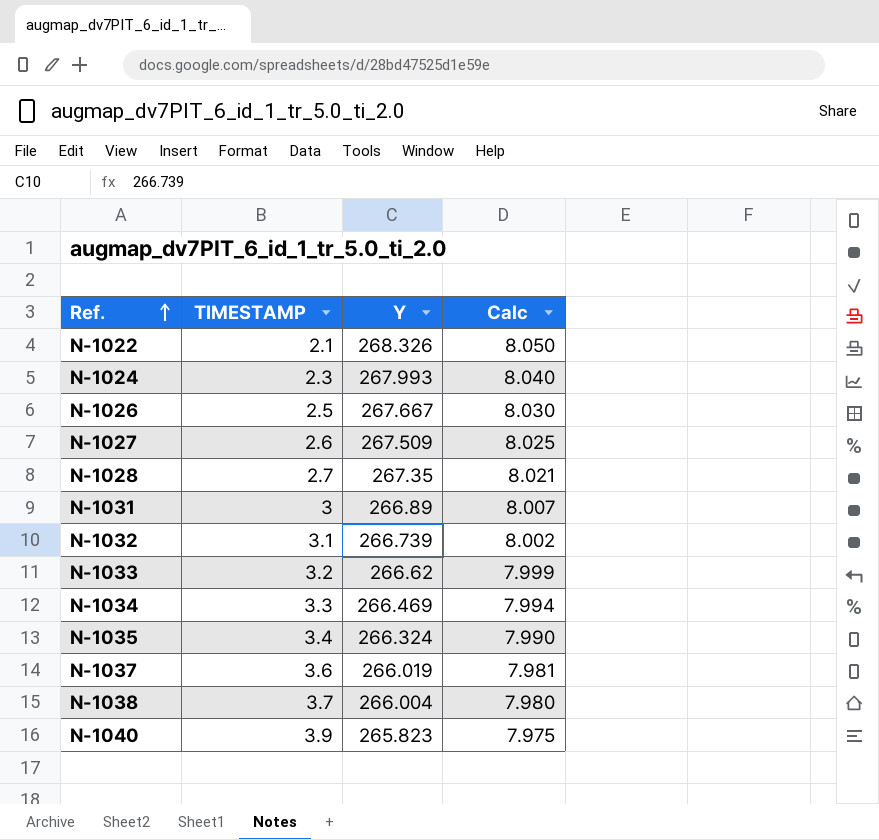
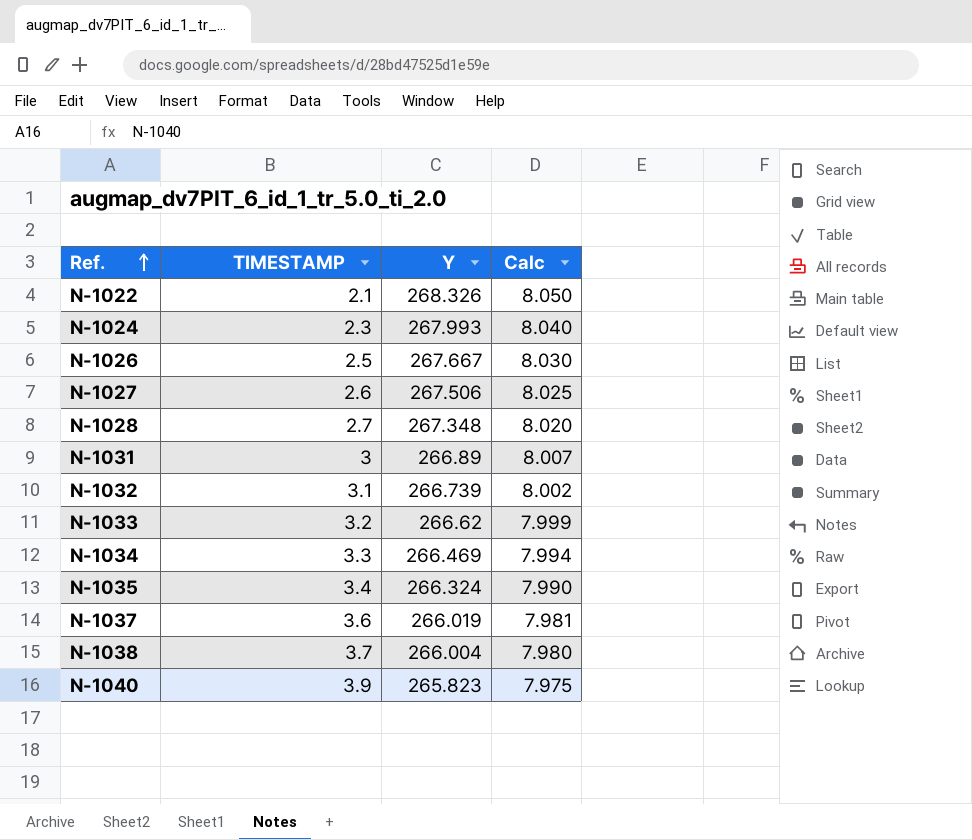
N-1027 | Y: 267.509 -> 267.506
N-1028 | Y: 267.35 -> 267.348
N-1028 | Calc: 8.021 -> 8.020

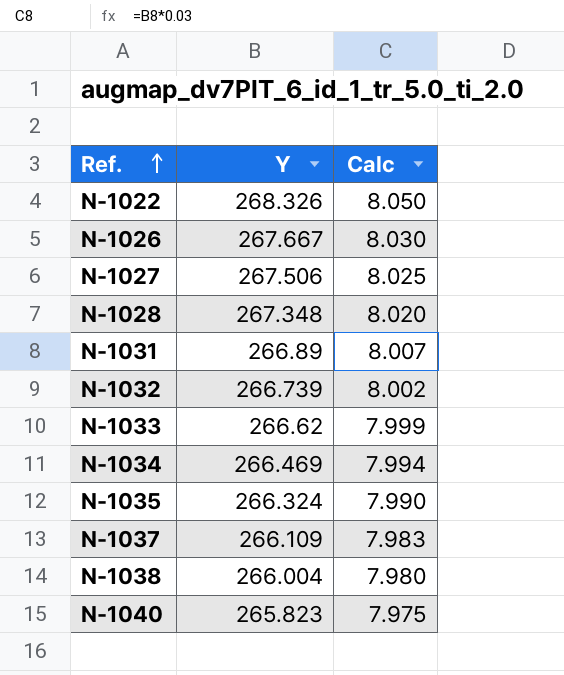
column TIMESTAMP | position: 2 -> none
row N-1024: 2.3 | 267.993 | 8.040 -> none
N-1037 | Y: 266.019 -> 266.109
N-1037 | Calc: 7.981 -> 7.983

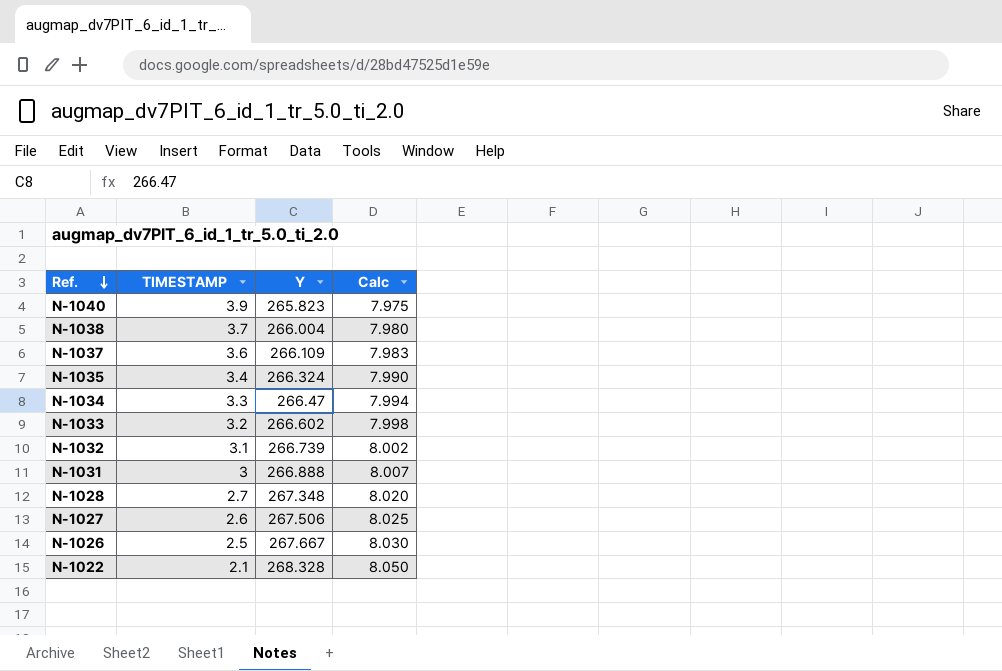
row order: Ref. ascending -> Ref. descending
column TIMESTAMP | position: none -> 2
N-1034 | Y: 266.469 -> 266.47
N-1033 | Y: 266.62 -> 266.602
N-1033 | Calc: 7.999 -> 7.998
N-1031 | Y: 266.89 -> 266.888
N-1022 | Y: 268.326 -> 268.328

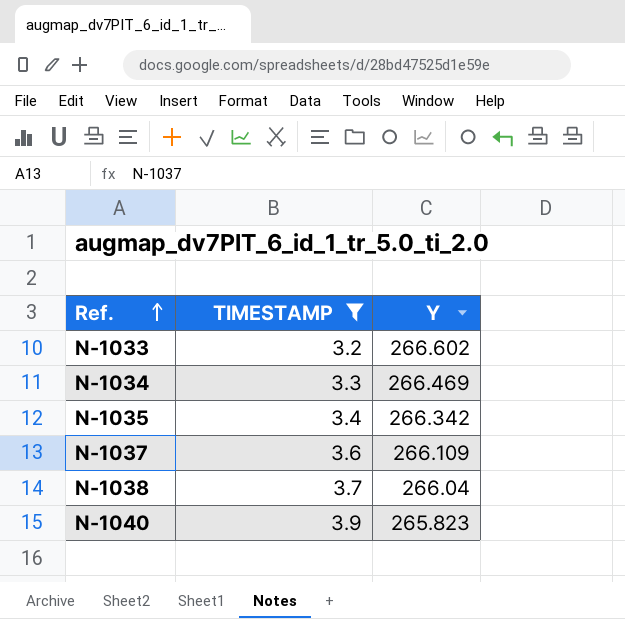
filter: none -> TIMESTAMP >= 3.2
row order: Ref. descending -> Ref. ascending
column Calc | formula: [Y] * 0.03 -> none
N-1034 | Y: 266.47 -> 266.469
N-1035 | Y: 266.324 -> 266.342
N-1038 | Y: 266.004 -> 266.04

